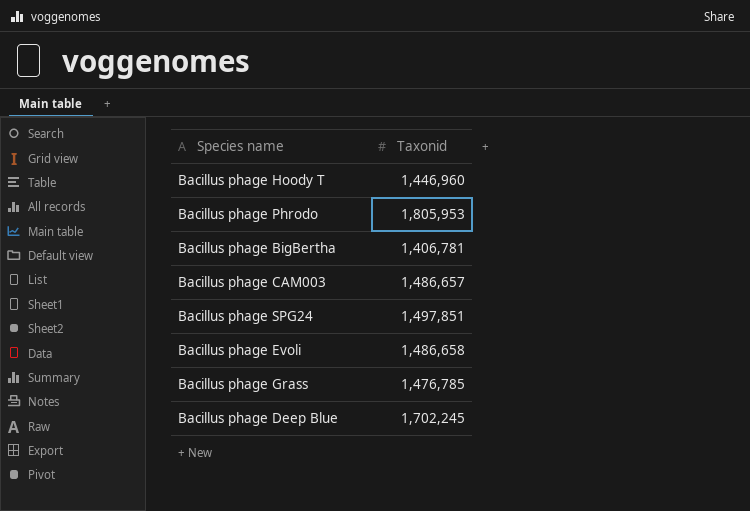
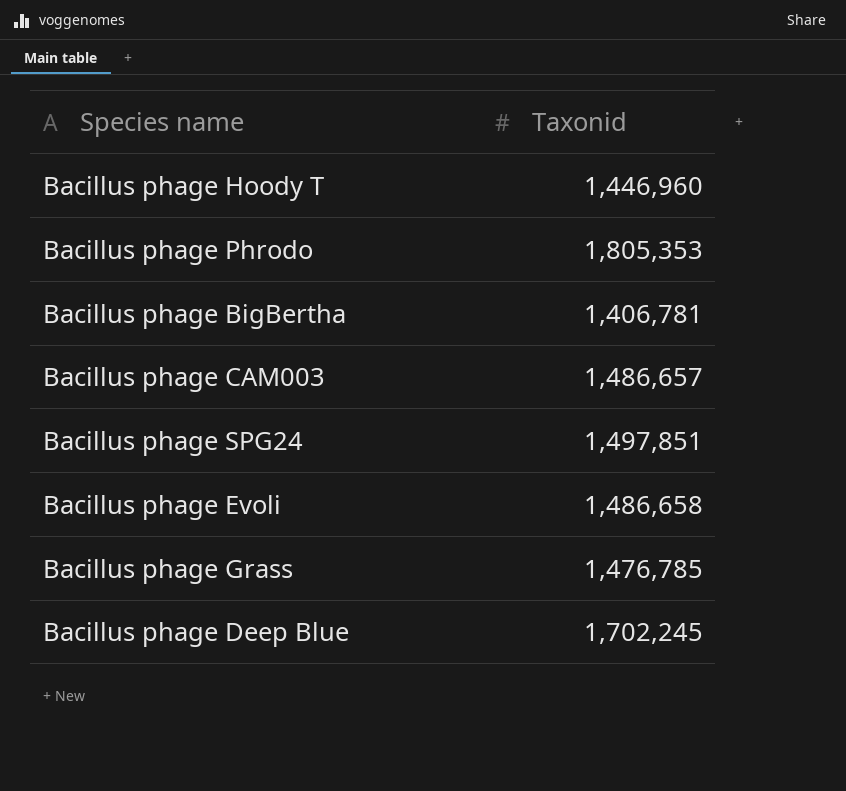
Bacillus phage Phrodo | Taxonid: 1,805,953 -> 1,805,353

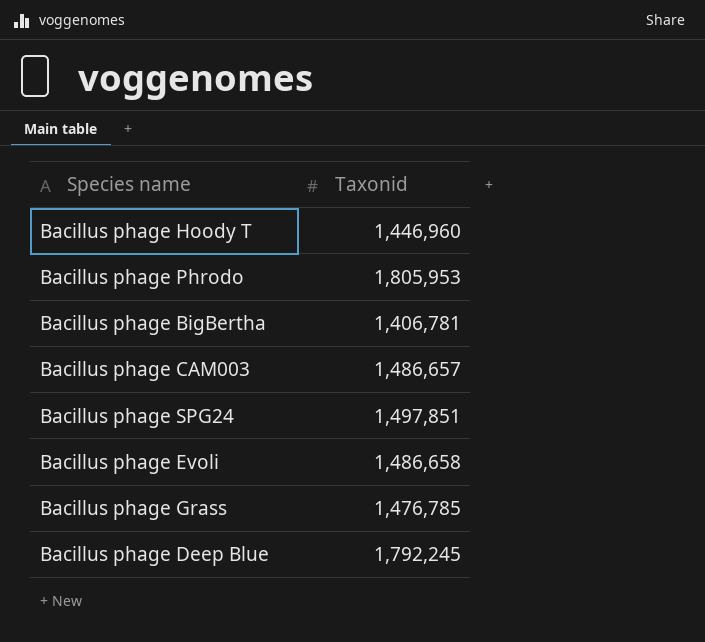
Bacillus phage Phrodo | Taxonid: 1,805,353 -> 1,805,953
Bacillus phage Deep Blue | Taxonid: 1,702,245 -> 1,792,245

